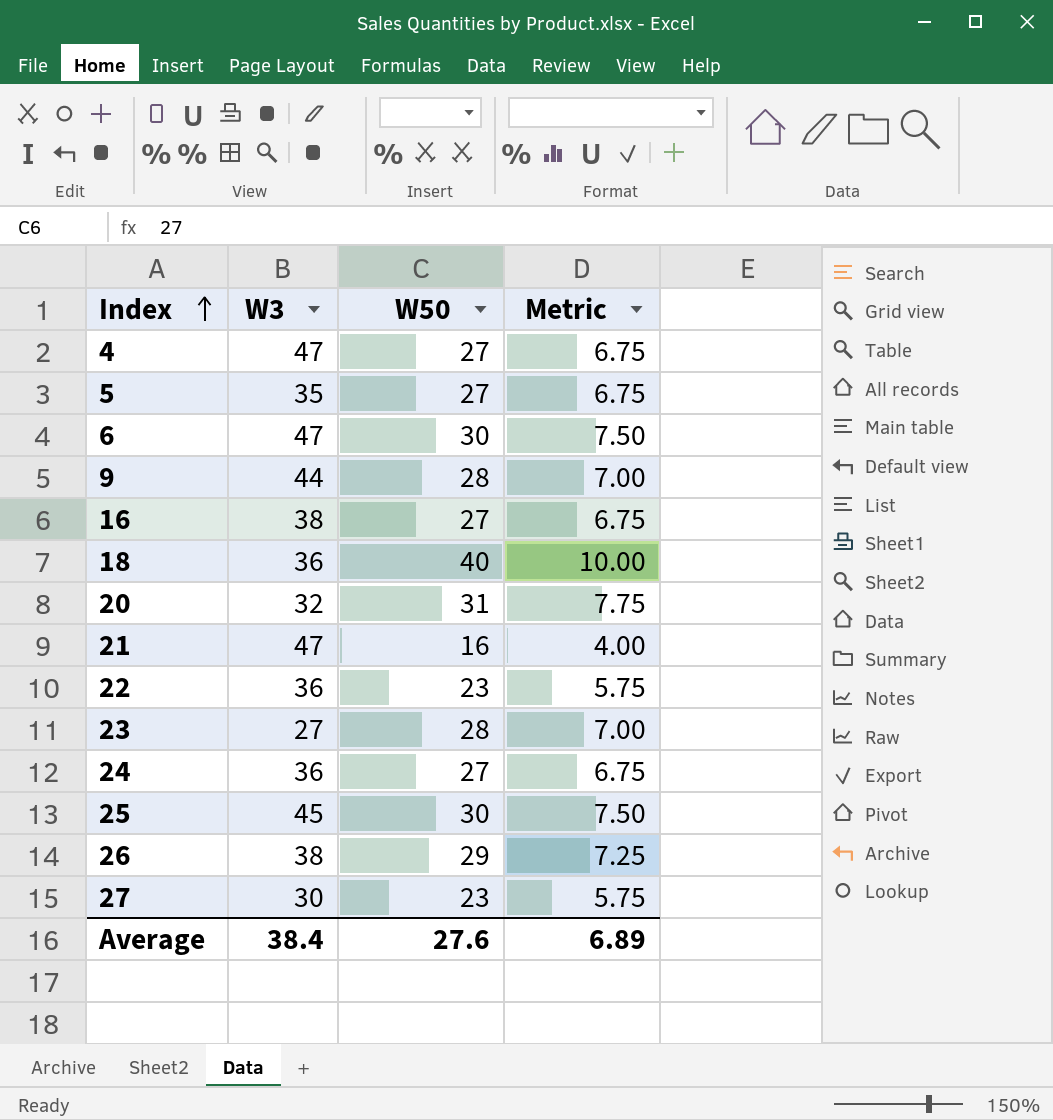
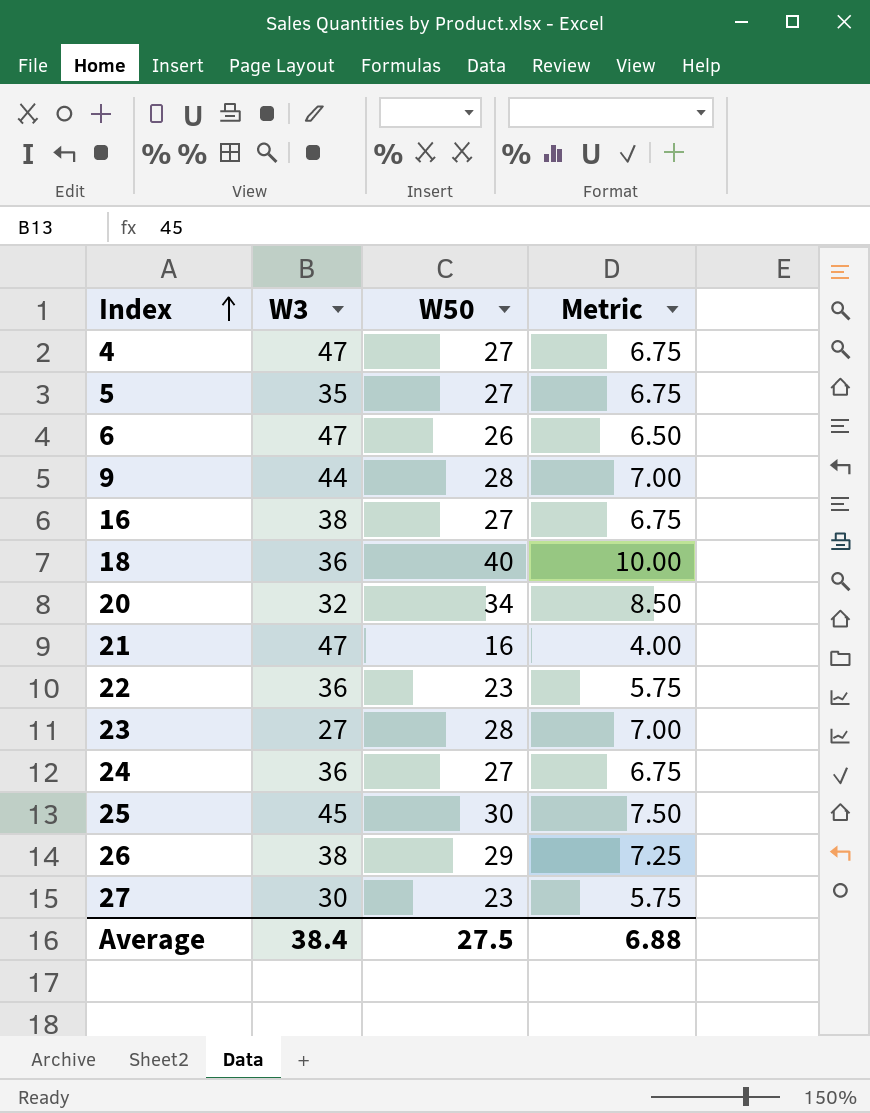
6 | W50: 30 -> 26
6 | Metric: 7.50 -> 6.50
20 | W50: 31 -> 34
20 | Metric: 7.75 -> 8.50
Average | W50: 27.6 -> 27.5
Average | Metric: 6.89 -> 6.88

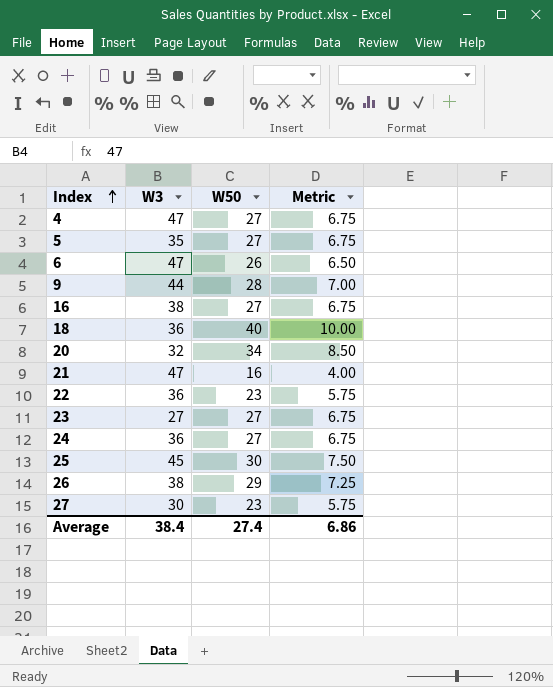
23 | W50: 28 -> 27
23 | Metric: 7.00 -> 6.75
Average | W50: 27.5 -> 27.4
Average | Metric: 6.88 -> 6.86

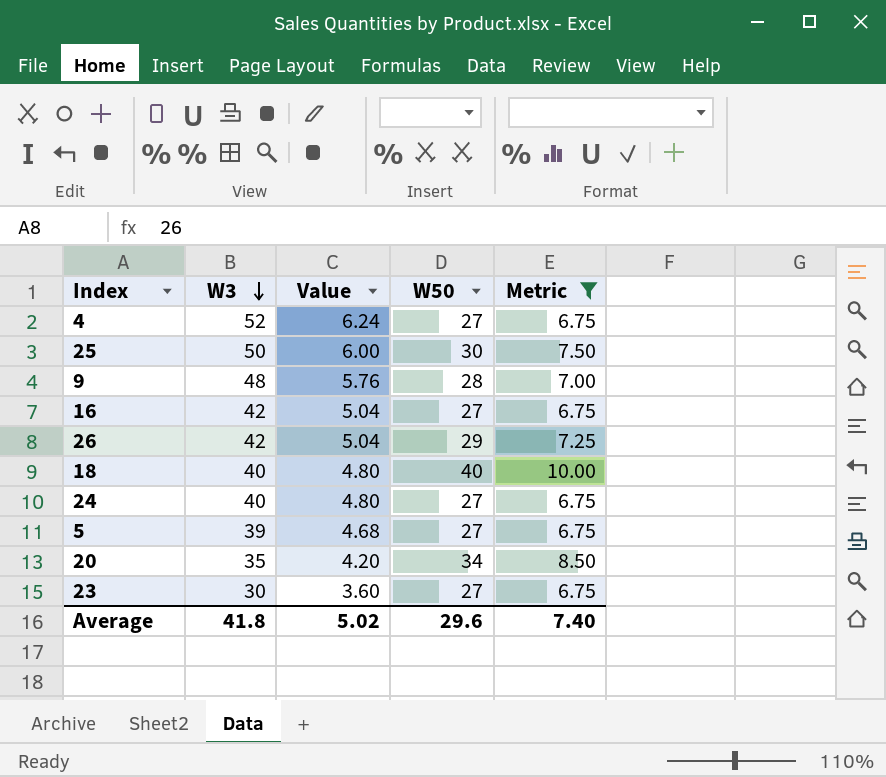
filter: none -> Metric >= 6.75
row order: Index ascending -> W3 descending
column Value | formula: none -> [W3] * 0.12
4 | W3: 47 -> 52
25 | W3: 45 -> 50
9 | W3: 44 -> 48
16 | W3: 38 -> 42
26 | W3: 38 -> 42
18 | W3: 36 -> 40
24 | W3: 36 -> 40
5 | W3: 35 -> 39
20 | W3: 32 -> 35
23 | W3: 27 -> 30
Average | W3: 38.4 -> 41.8
Average | W50: 27.4 -> 29.6
Average | Metric: 6.86 -> 7.40

